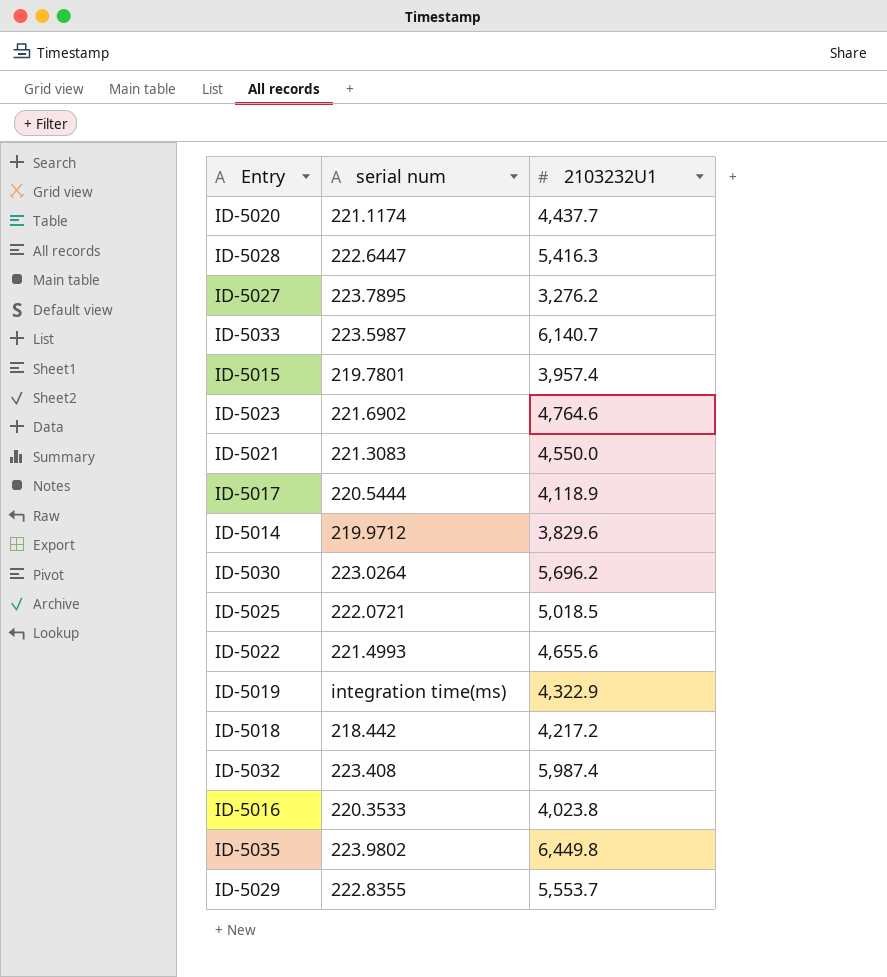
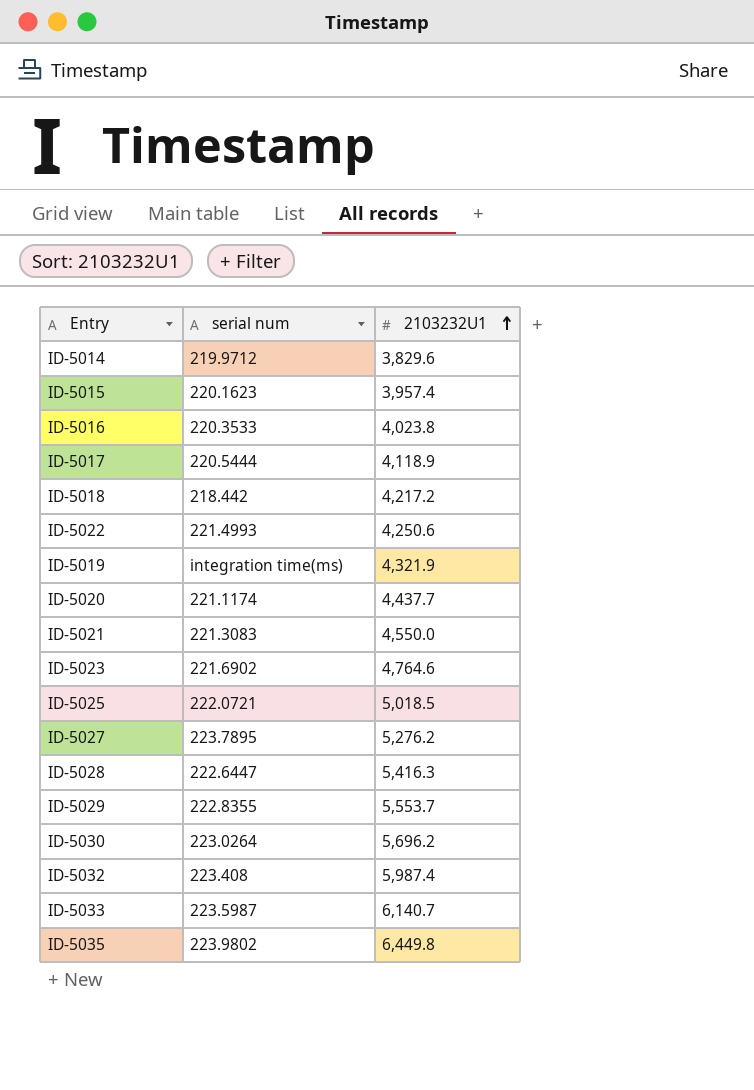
row order: none -> 2103232U1 ascending
ID-5015 | serial num: 219.7801 -> 220.1623
ID-5022 | 2103232U1: 4,655.6 -> 4,250.6
ID-5019 | 2103232U1: 4,322.9 -> 4,321.9
ID-5027 | 2103232U1: 3,276.2 -> 5,276.2

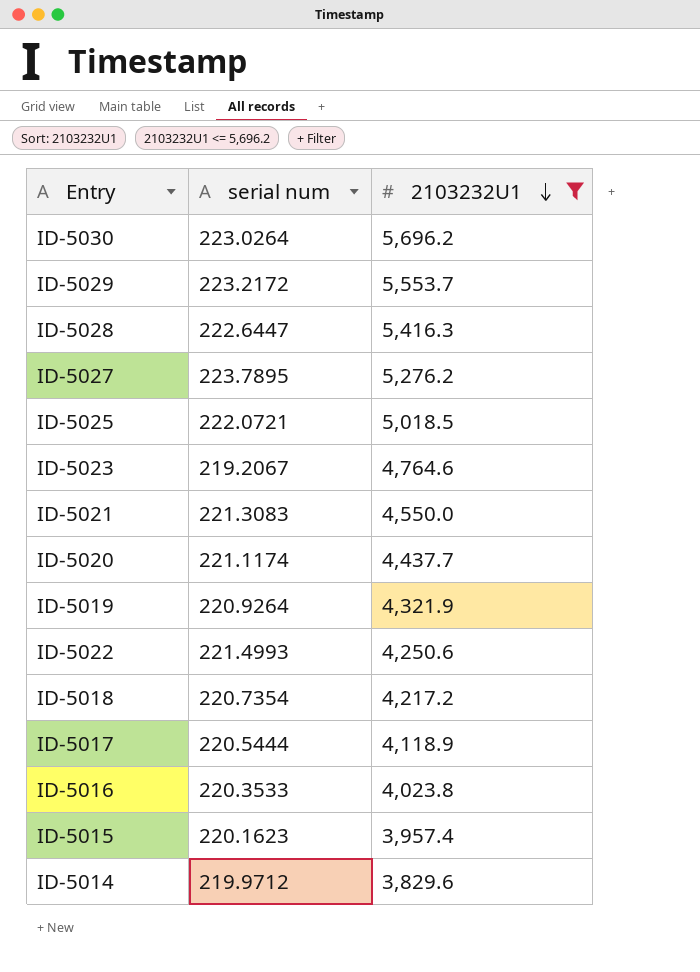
filter: none -> 2103232U1 <= 5,696.2
row order: 2103232U1 ascending -> 2103232U1 descending
ID-5029 | serial num: 222.8355 -> 223.2172
ID-5023 | serial num: 221.6902 -> 219.2067
ID-5019 | serial num: integration time(ms) -> 220.9264
ID-5018 | serial num: 218.442 -> 220.7354

